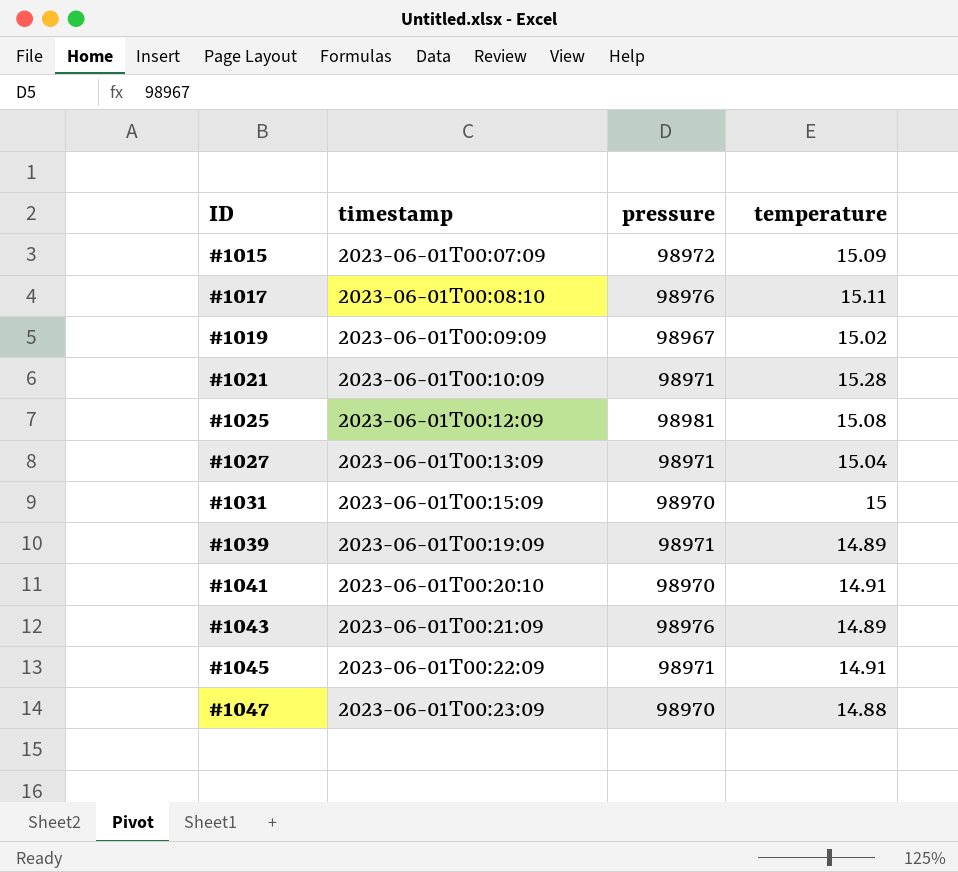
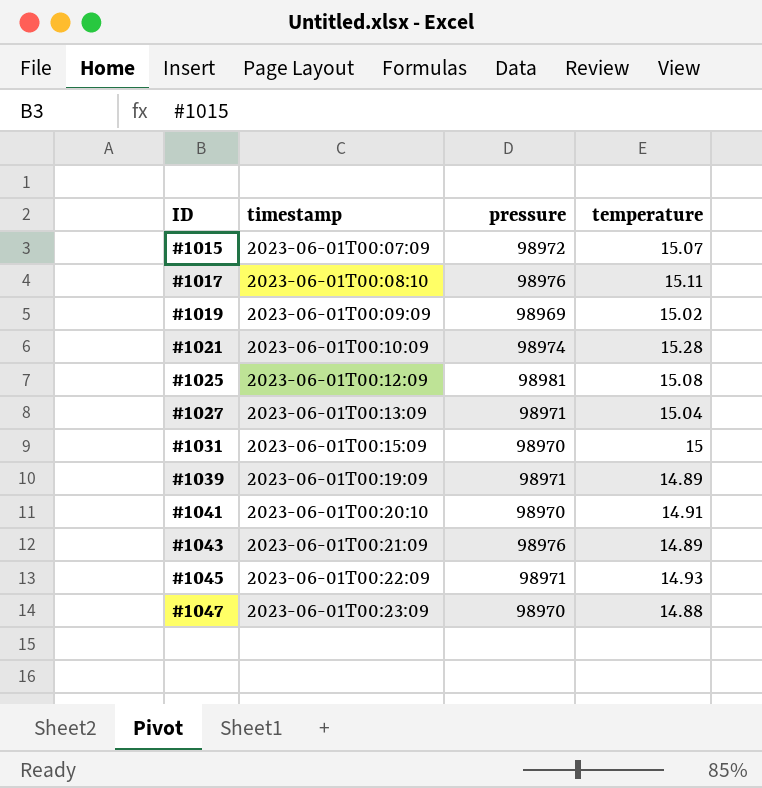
#1015 | temperature: 15.09 -> 15.07
#1019 | pressure: 98967 -> 98969
#1021 | pressure: 98971 -> 98974
#1045 | temperature: 14.91 -> 14.93

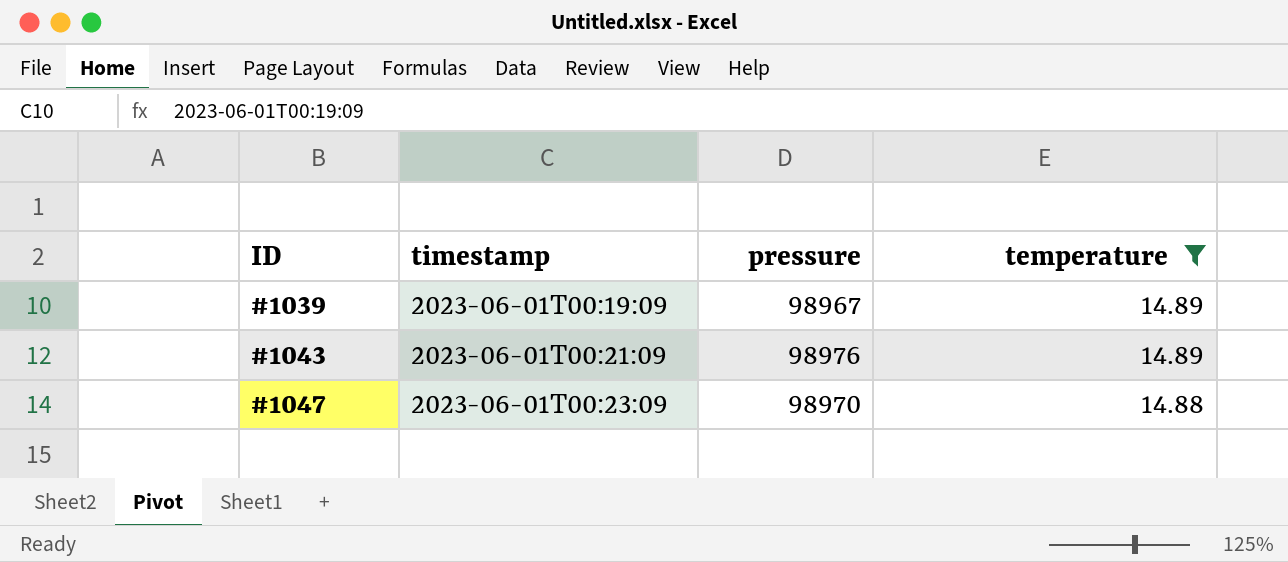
filter: none -> temperature <= 14.89
#1039 | pressure: 98971 -> 98967

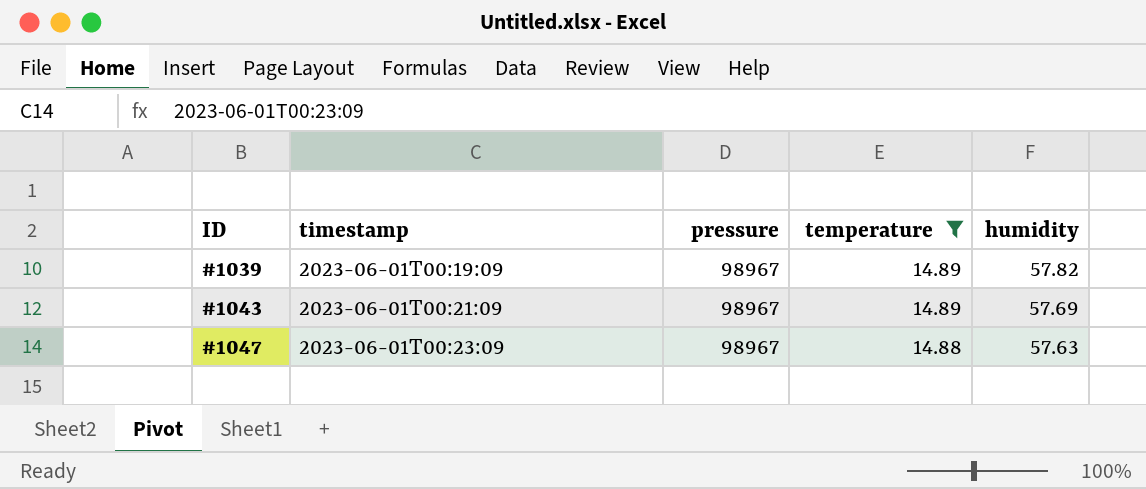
column humidity | position: none -> 5
#1043 | pressure: 98976 -> 98967
#1047 | pressure: 98970 -> 98967

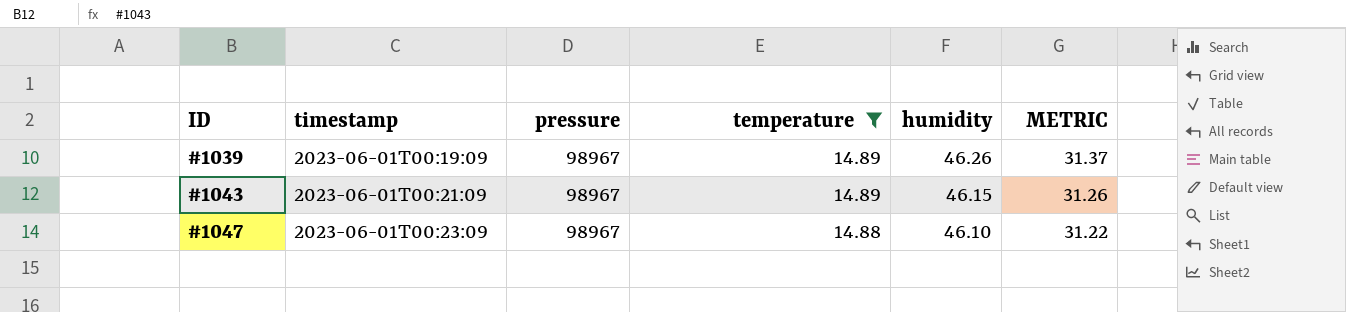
column METRIC | formula: none -> [humidity] - [temperature]
#1039 | humidity: 57.82 -> 46.26
#1043 | humidity: 57.69 -> 46.15
#1047 | humidity: 57.63 -> 46.10

